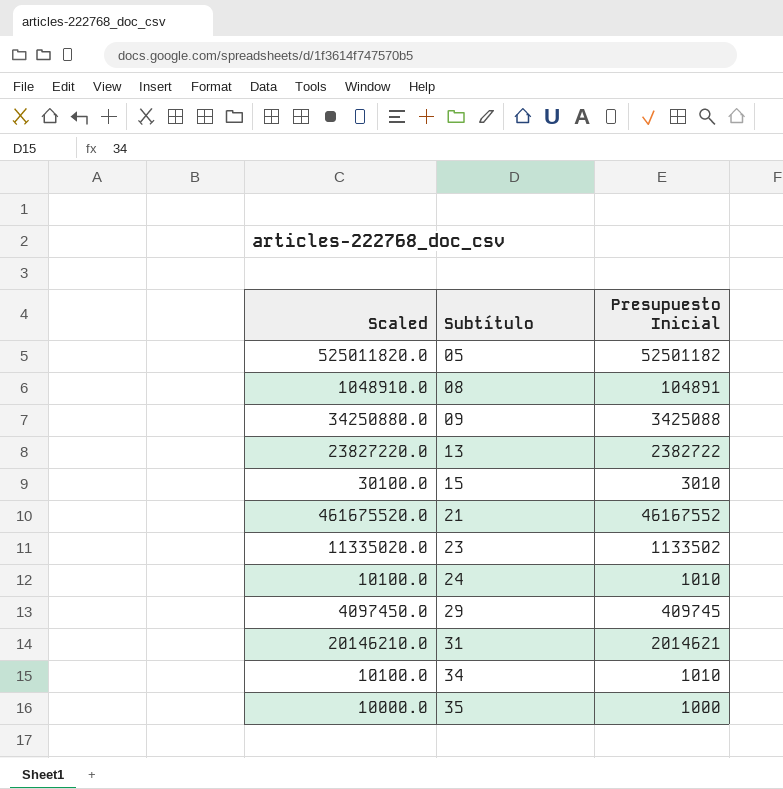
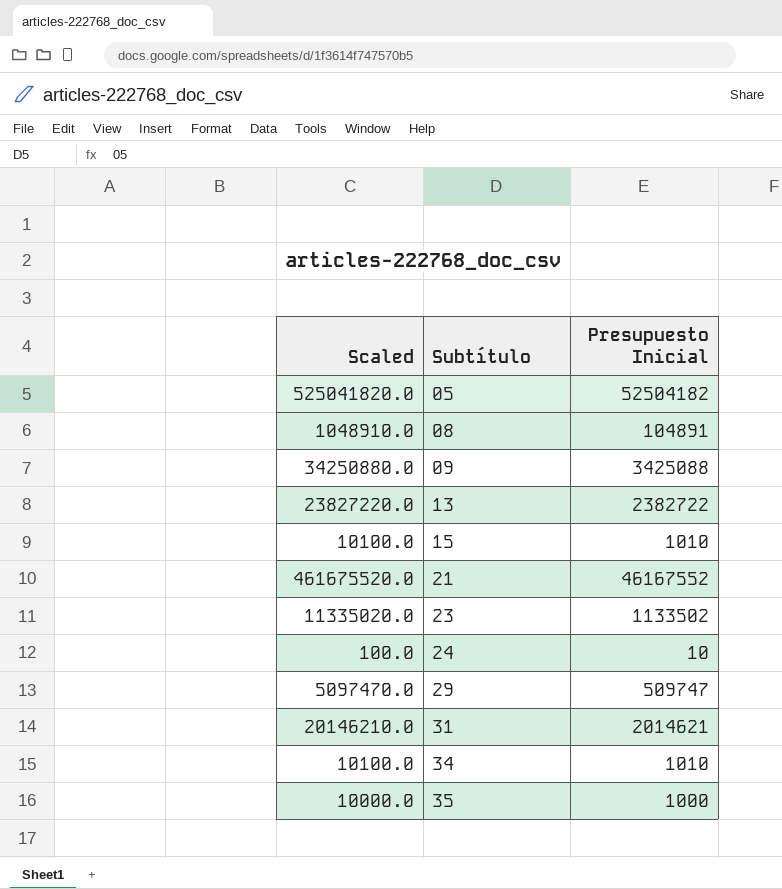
05 | Scaled: 525011820.0 -> 525041820.0
05 | Presupuesto Inicial: 52501182 -> 52504182
15 | Scaled: 30100.0 -> 10100.0
15 | Presupuesto Inicial: 3010 -> 1010
24 | Scaled: 10100.0 -> 100.0
24 | Presupuesto Inicial: 1010 -> 10
29 | Scaled: 4097450.0 -> 5097470.0
29 | Presupuesto Inicial: 409745 -> 509747

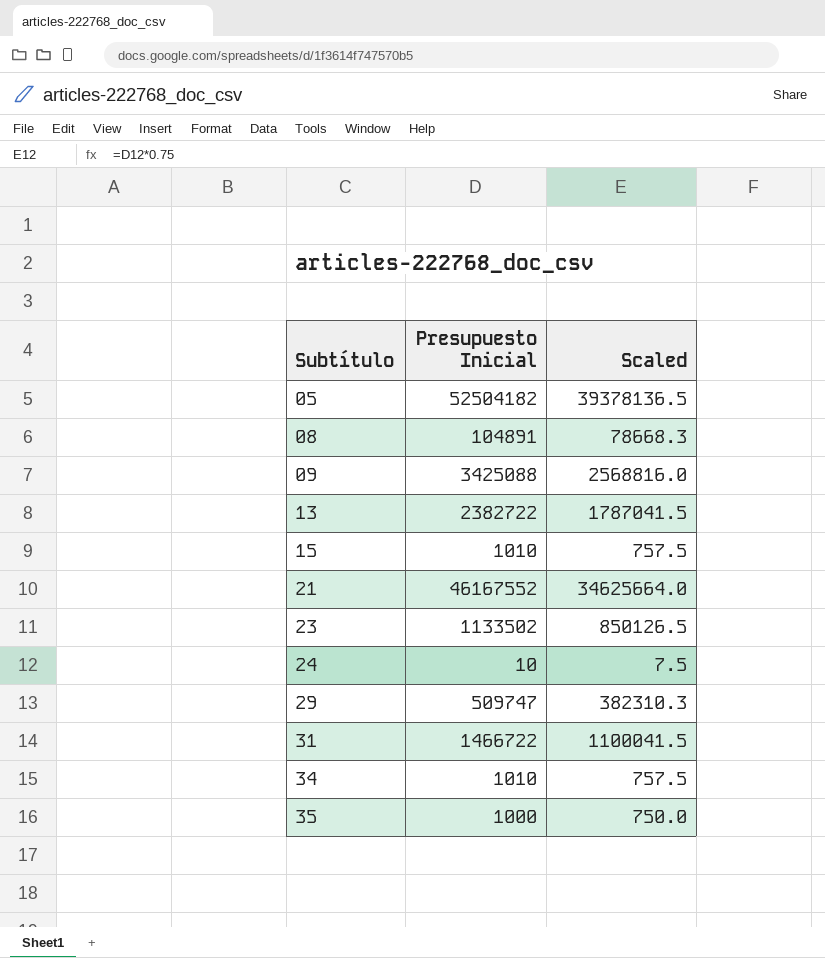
column Scaled | formula: [Presupuesto Inicial] * 10 -> [Presupuesto Inicial] * 0.75
column Scaled | position: 1 -> 3
31 | Presupuesto Inicial: 2014621 -> 1466722

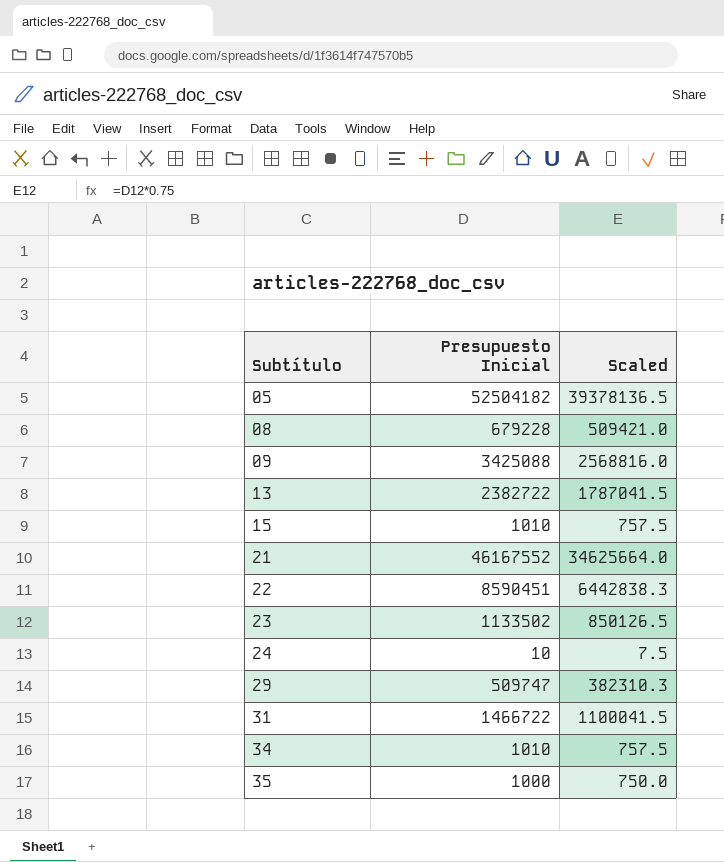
08 | Presupuesto Inicial: 104891 -> 679228
08 | Scaled: 78668.3 -> 509421.0
row 22: none -> 8590451 | 6442838.3

